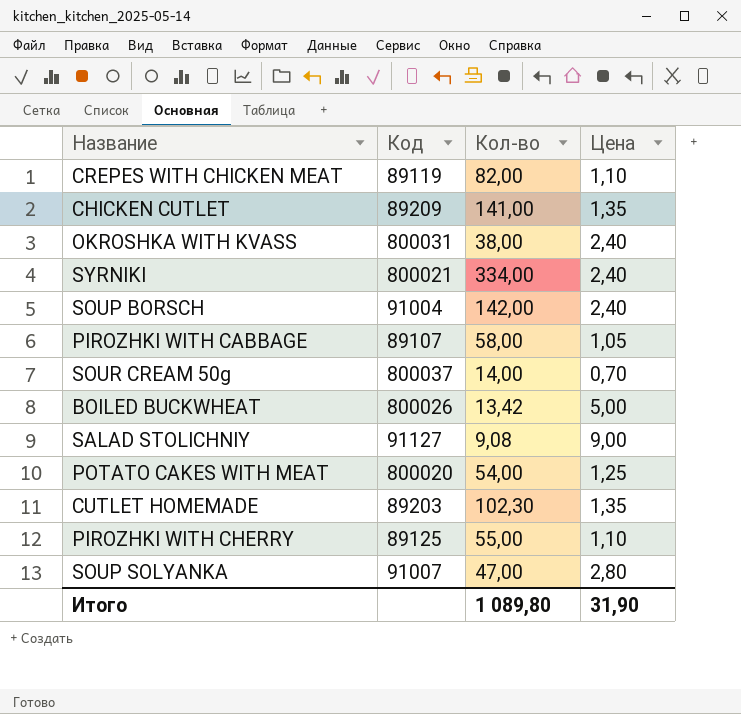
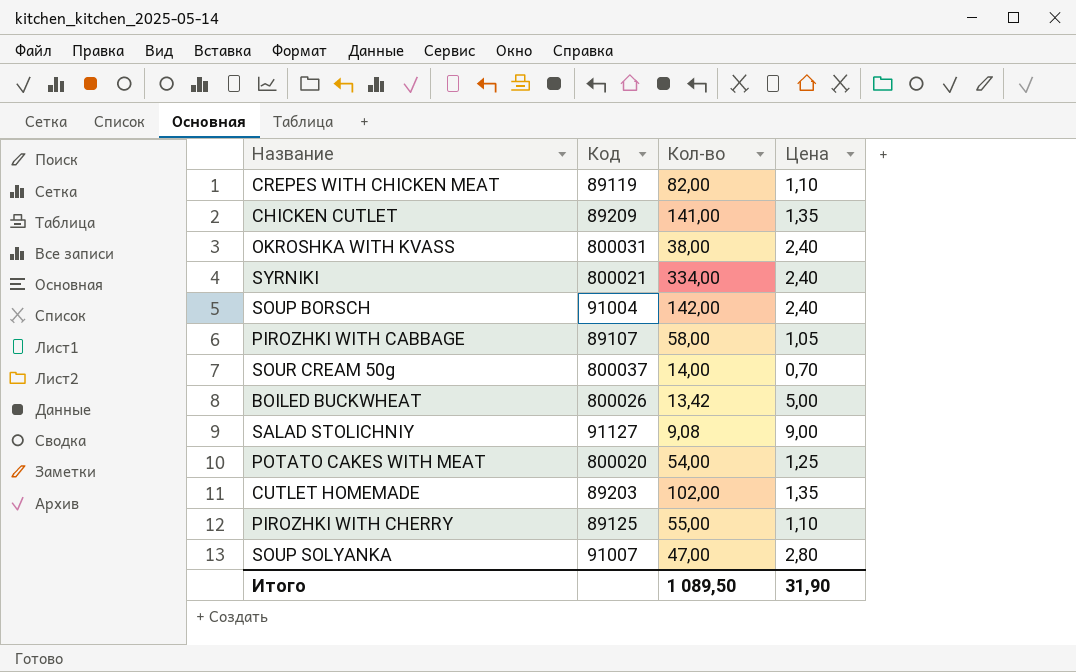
CUTLET HOMEMADE | Кол-во: 102,30 -> 102,00
Итого | Кол-во: 1 089,80 -> 1 089,50

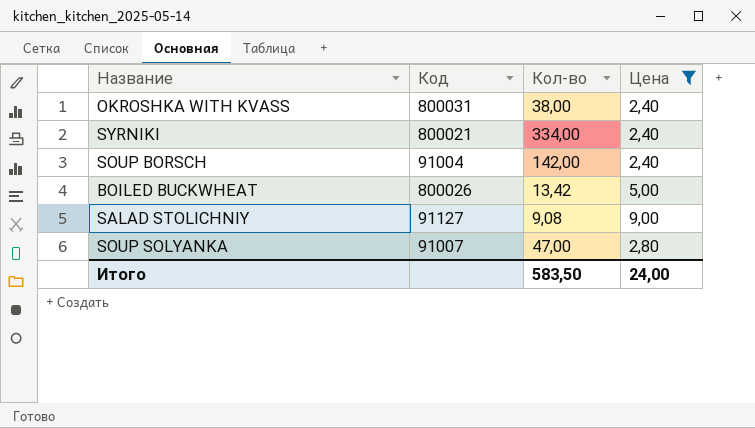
filter: none -> Цена >= 2,40
Итого | Кол-во: 1 089,50 -> 583,50
Итого | Цена: 31,90 -> 24,00

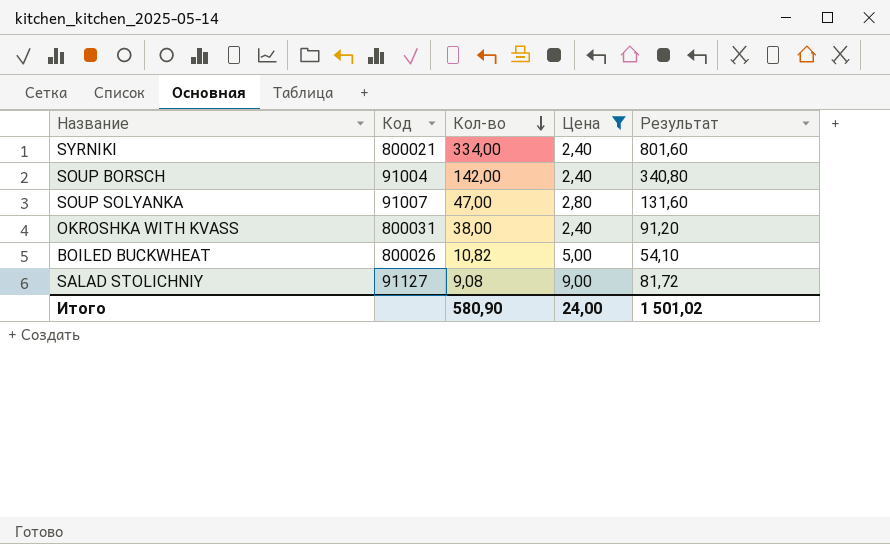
row order: none -> Кол-во descending
column Результат | formula: none -> [Кол-во] * [Цена]
BOILED BUCKWHEAT | Кол-во: 13,42 -> 10,82
Итого | Кол-во: 583,50 -> 580,90

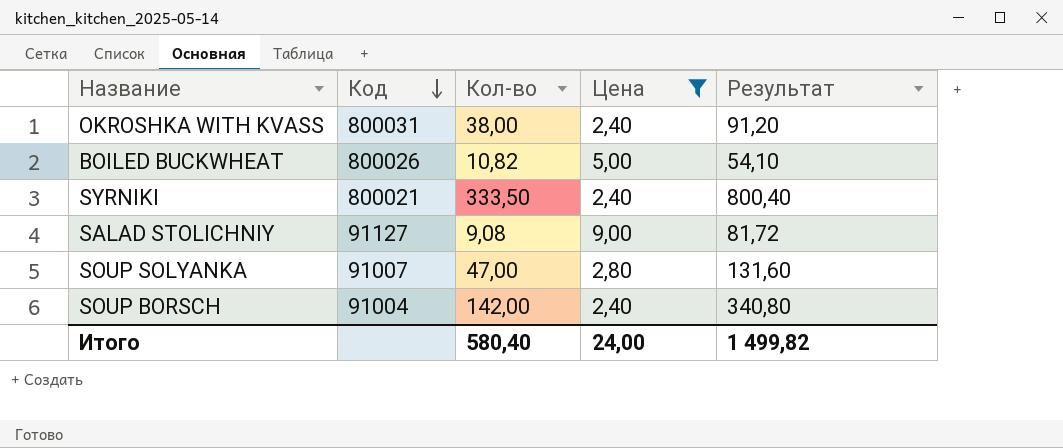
row order: Кол-во descending -> Код descending
SYRNIKI | Кол-во: 334,00 -> 333,50
SYRNIKI | Результат: 801,60 -> 800,40
Итого | Кол-во: 580,90 -> 580,40
Итого | Результат: 1 501,02 -> 1 499,82

